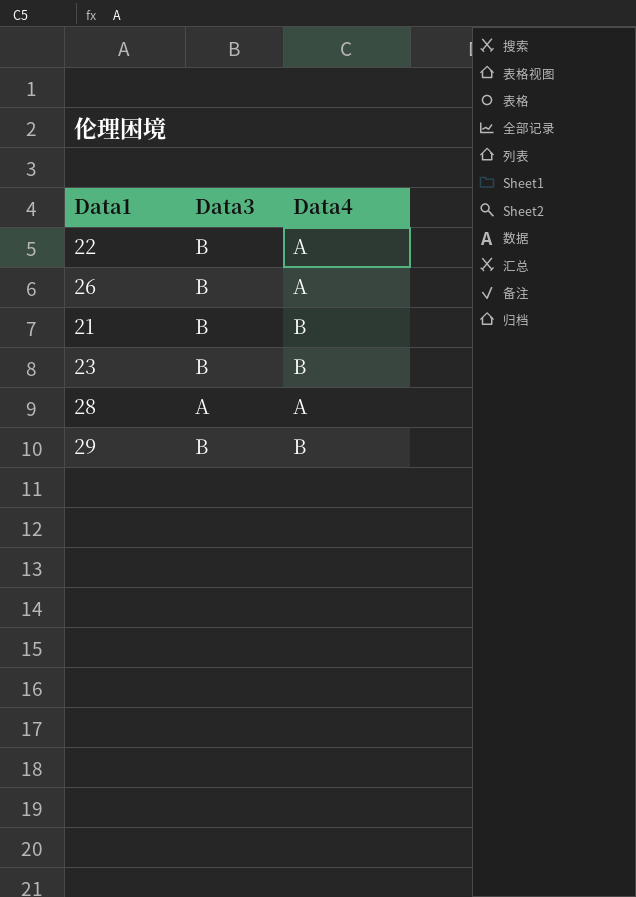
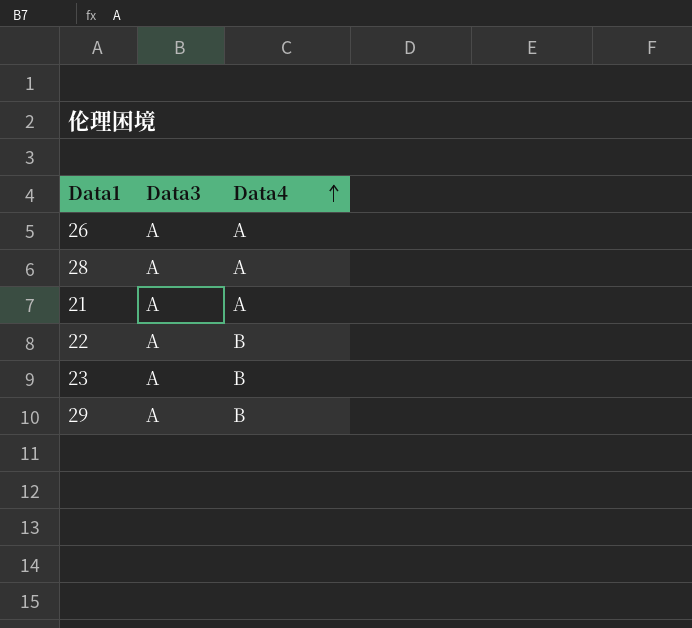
row order: none -> Data4 ascending
26 | Data3: B -> A
21 | Data3: B -> A
21 | Data4: B -> A
22 | Data3: B -> A
22 | Data4: A -> B
23 | Data3: B -> A
29 | Data3: B -> A

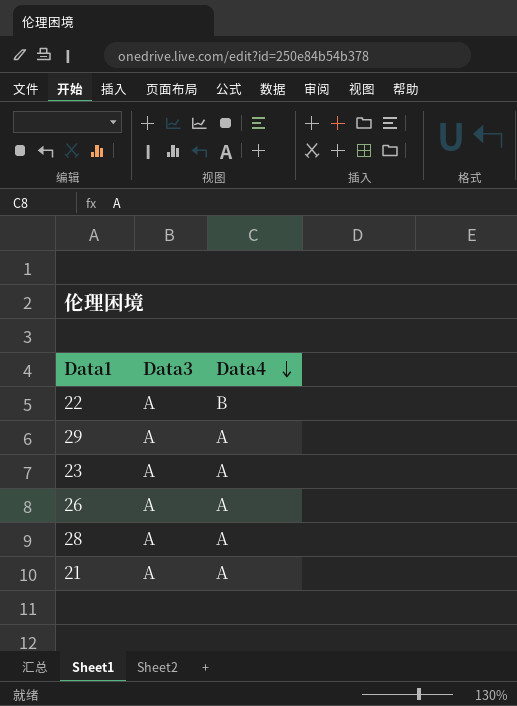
row order: Data4 ascending -> Data4 descending
29 | Data4: B -> A
23 | Data4: B -> A

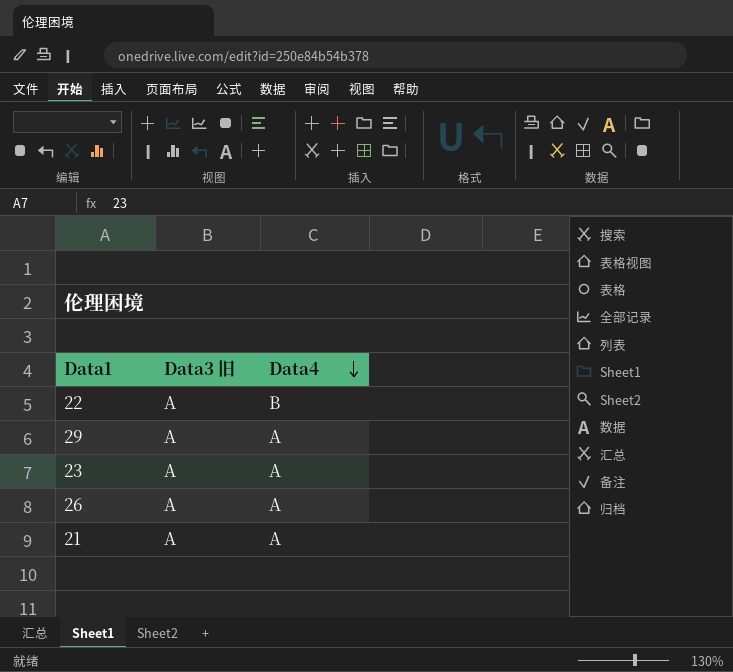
column name: Data3 -> Data3 旧
row 28: A | A -> none

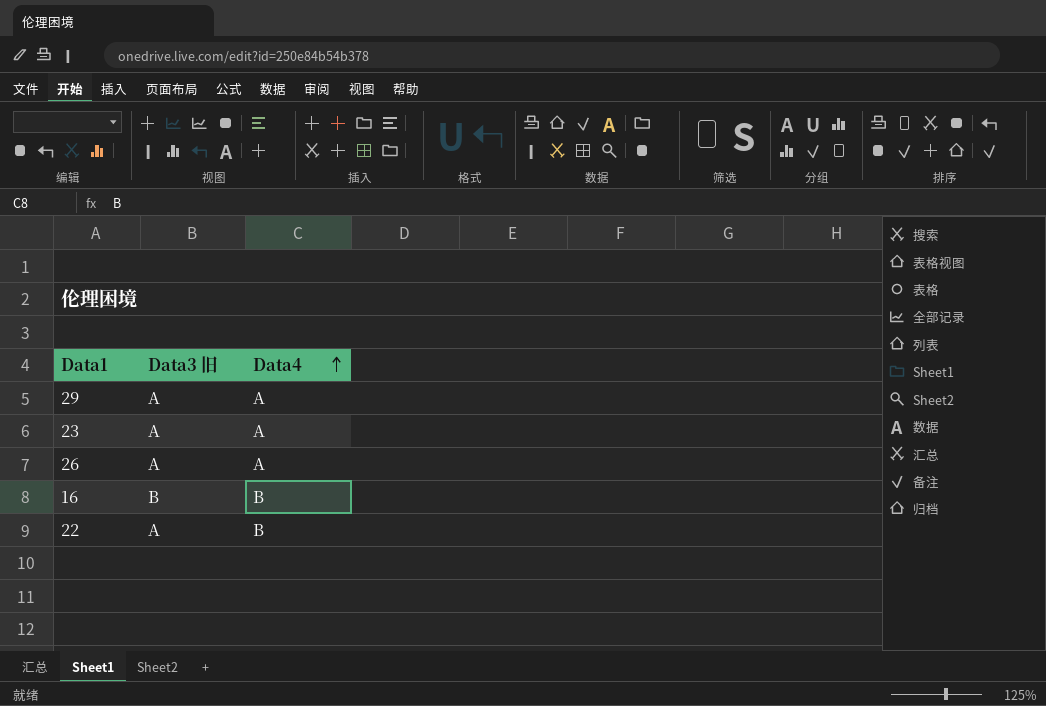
row order: Data4 descending -> Data4 ascending
row 21: A | A -> none
row 16: none -> B | B

